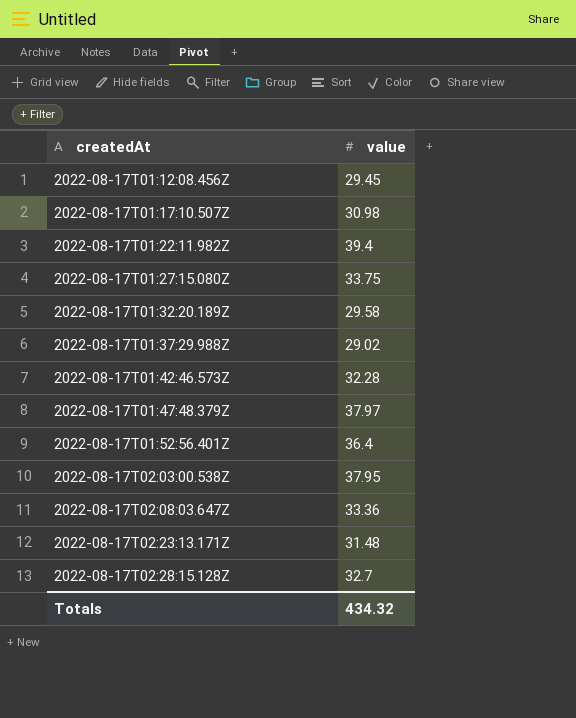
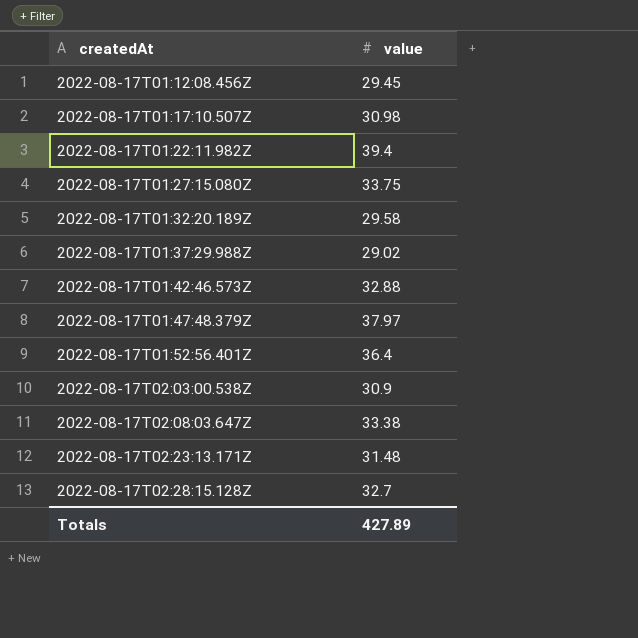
2022-08-17T01:42:46.573Z | value: 32.28 -> 32.88
2022-08-17T02:03:00.538Z | value: 37.95 -> 30.9
2022-08-17T02:08:03.647Z | value: 33.36 -> 33.38
Totals | value: 434.32 -> 427.89

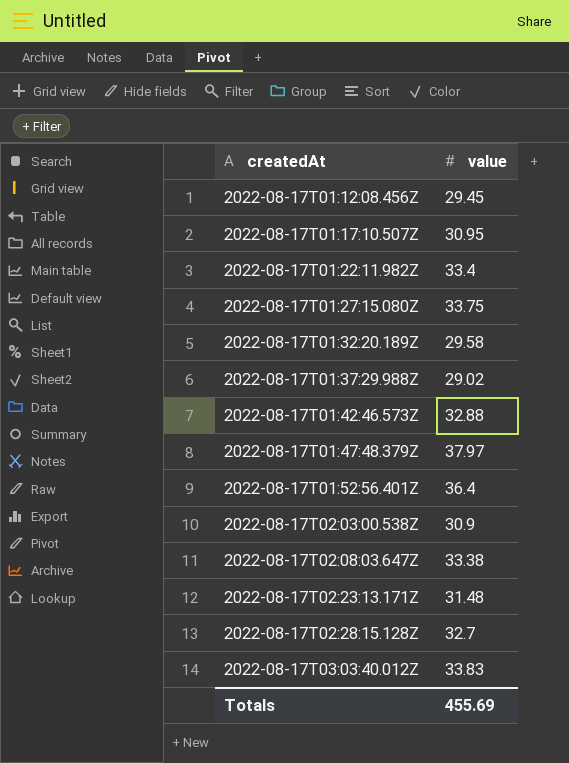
2022-08-17T01:17:10.507Z | value: 30.98 -> 30.95
2022-08-17T01:22:11.982Z | value: 39.4 -> 33.4
row 2022-08-17T03:03:40.012Z: none -> 33.83
Totals | value: 427.89 -> 455.69

